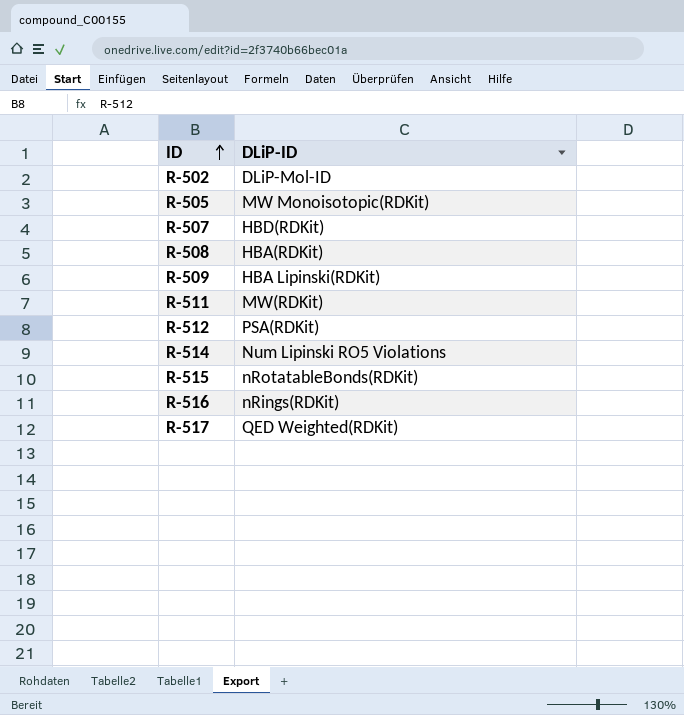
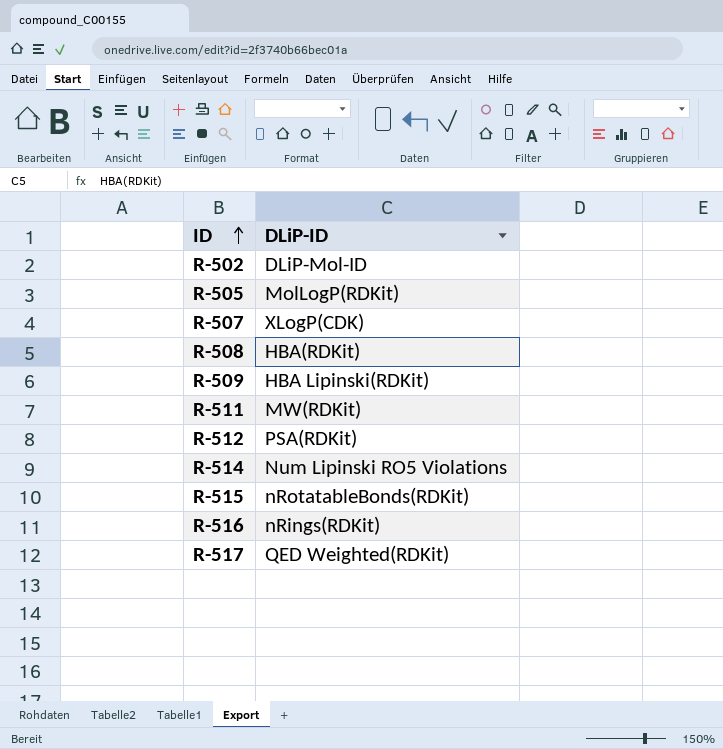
R-505 | DLiP-ID: MW Monoisotopic(RDKit) -> MolLogP(RDKit)
R-507 | DLiP-ID: HBD(RDKit) -> XLogP(CDK)

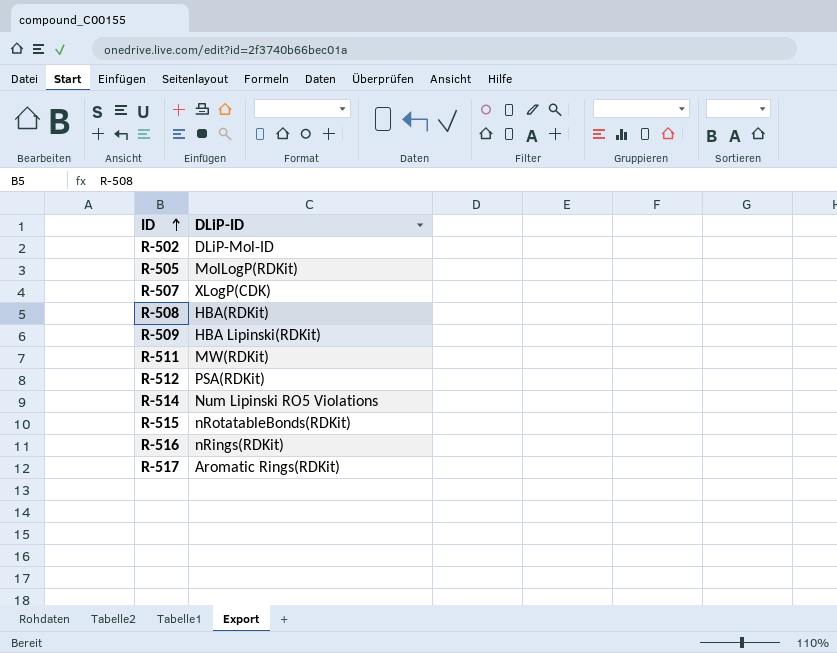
R-517 | DLiP-ID: QED Weighted(RDKit) -> Aromatic Rings(RDKit)

